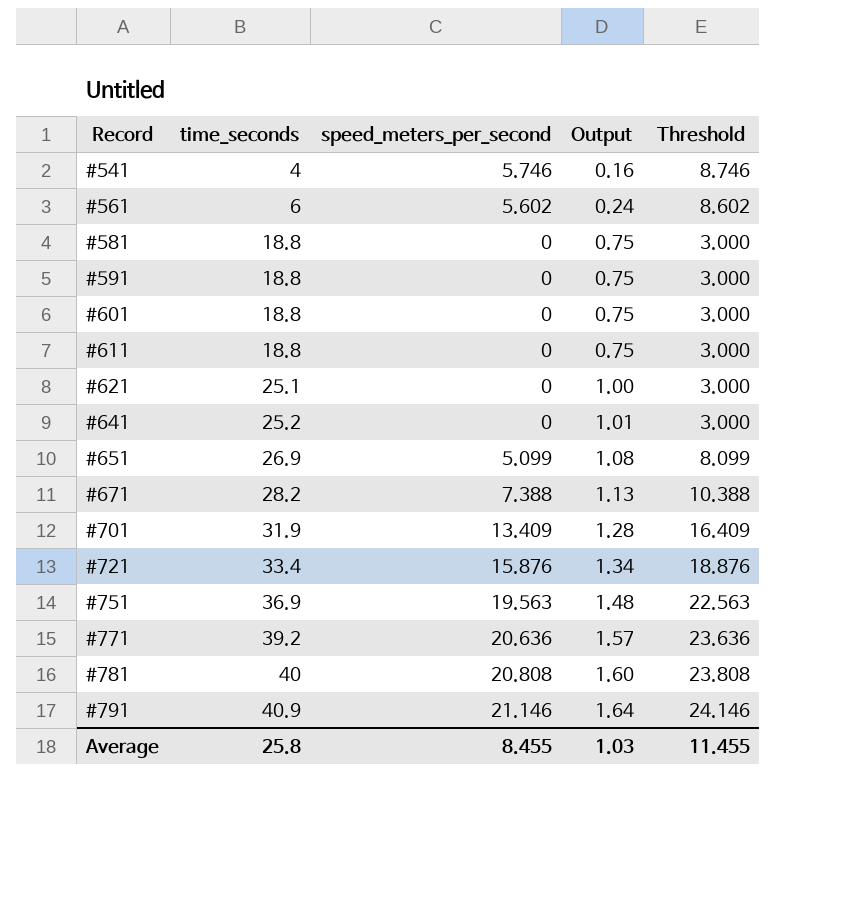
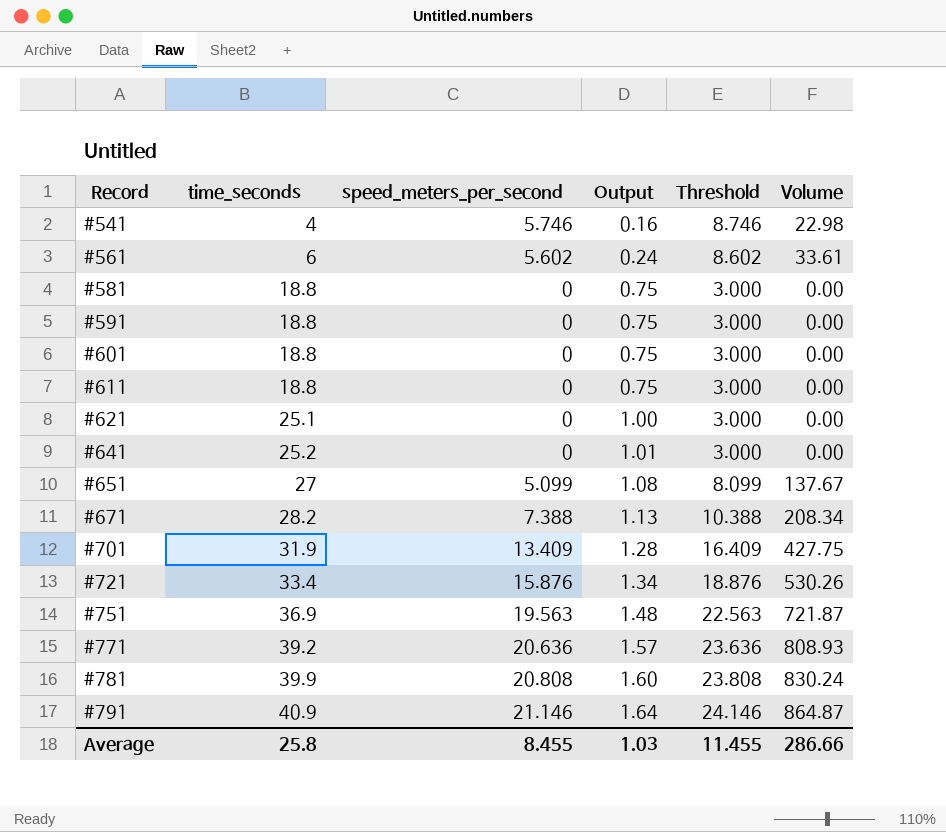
column Volume | formula: none -> [time_seconds] * [speed_meters_per_second]
#651 | time_seconds: 26.9 -> 27
#781 | time_seconds: 40 -> 39.9

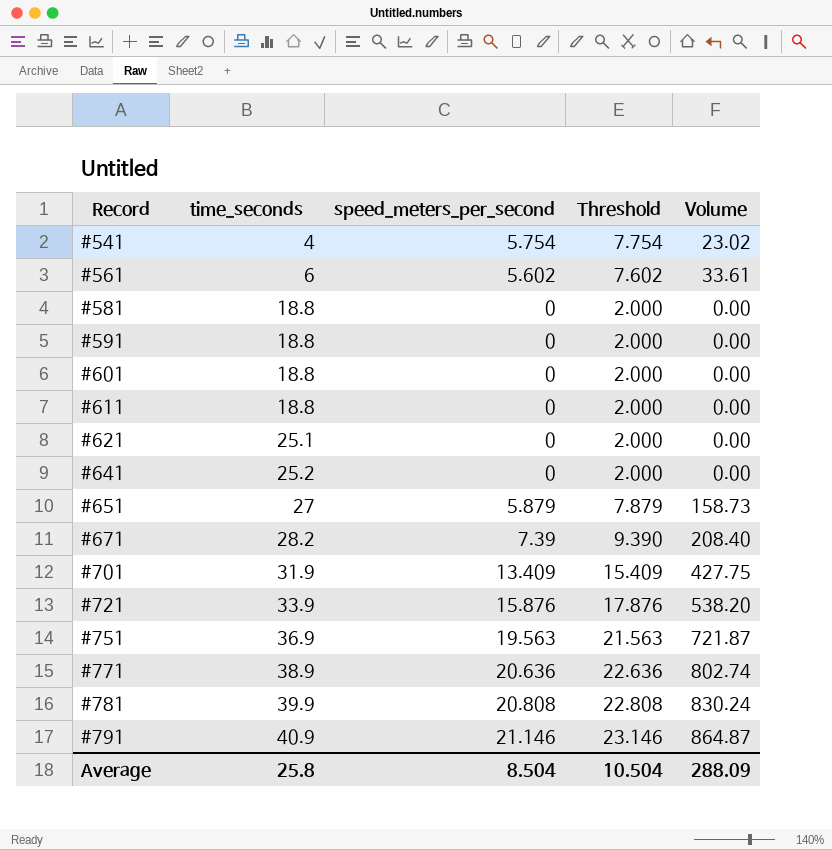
column Output | formula: [time_seconds] * 0.04 -> none
column Threshold | formula: [speed_meters_per_second] + 3 -> [speed_meters_per_second] + 2
#541 | speed_meters_per_second: 5.746 -> 5.754
#541 | Volume: 22.98 -> 23.02
#651 | speed_meters_per_second: 5.099 -> 5.879
#651 | Volume: 137.67 -> 158.73
#671 | speed_meters_per_second: 7.388 -> 7.39
#671 | Volume: 208.34 -> 208.40
#721 | time_seconds: 33.4 -> 33.9
#721 | Volume: 530.26 -> 538.20
#771 | time_seconds: 39.2 -> 38.9
#771 | Volume: 808.93 -> 802.74
Average | speed_meters_per_second: 8.455 -> 8.504
Average | Threshold: 11.455 -> 10.504
Average | Volume: 286.66 -> 288.09

